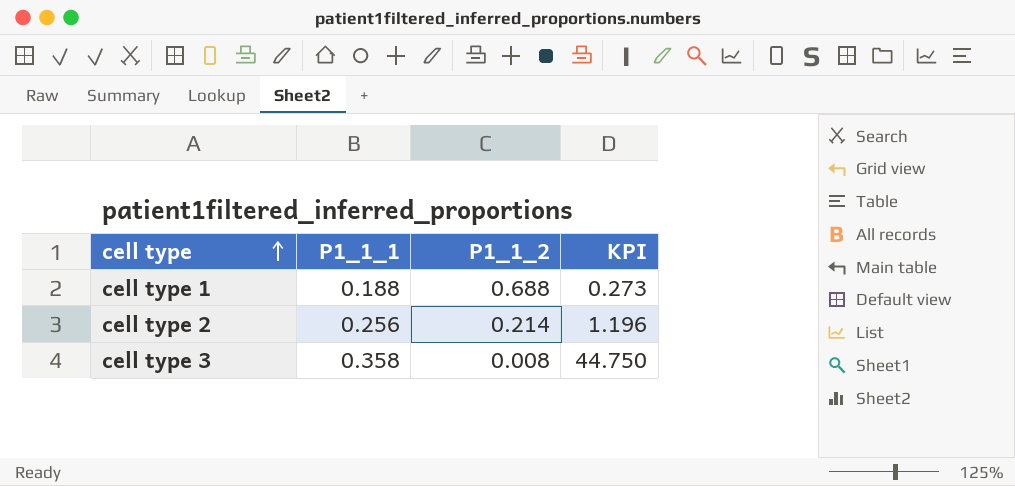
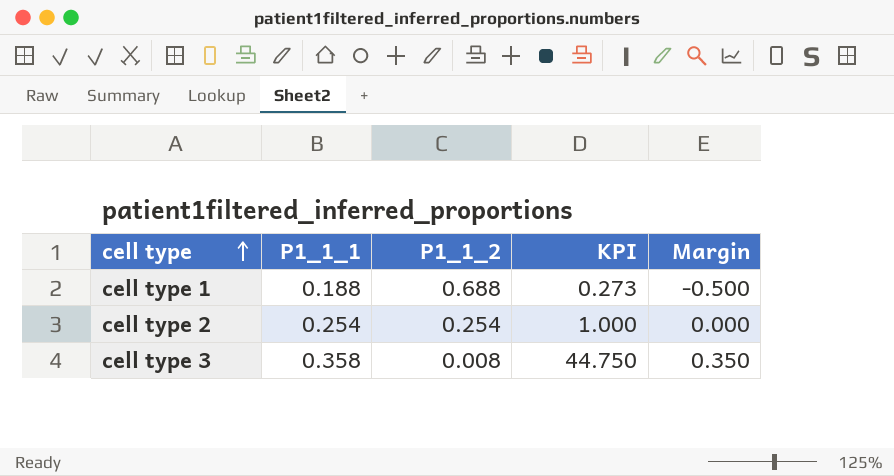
column Margin | formula: none -> [P1_1_1] - [P1_1_2]
cell type 2 | P1_1_1: 0.256 -> 0.254
cell type 2 | P1_1_2: 0.214 -> 0.254
cell type 2 | KPI: 1.196 -> 1.000

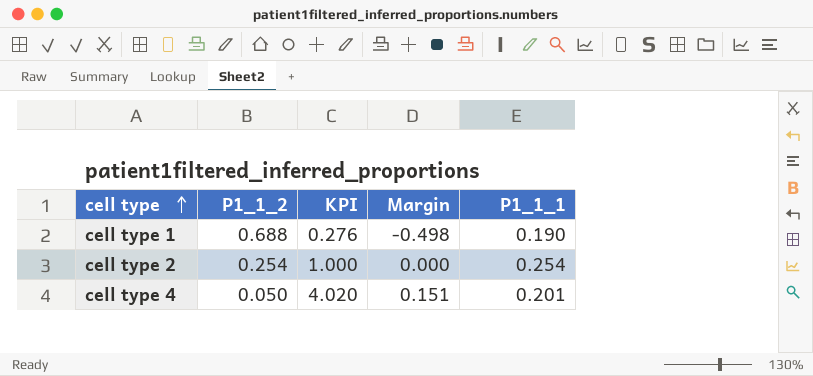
column P1_1_1 | position: 2 -> 5
row cell type 3: 0.358 | 0.008 | 44.750 | 0.350 -> none
cell type 1 | KPI: 0.273 -> 0.276
cell type 1 | Margin: -0.500 -> -0.498
cell type 1 | P1_1_1: 0.188 -> 0.190
row cell type 4: none -> 0.050 | 4.020 | 0.151 | 0.201

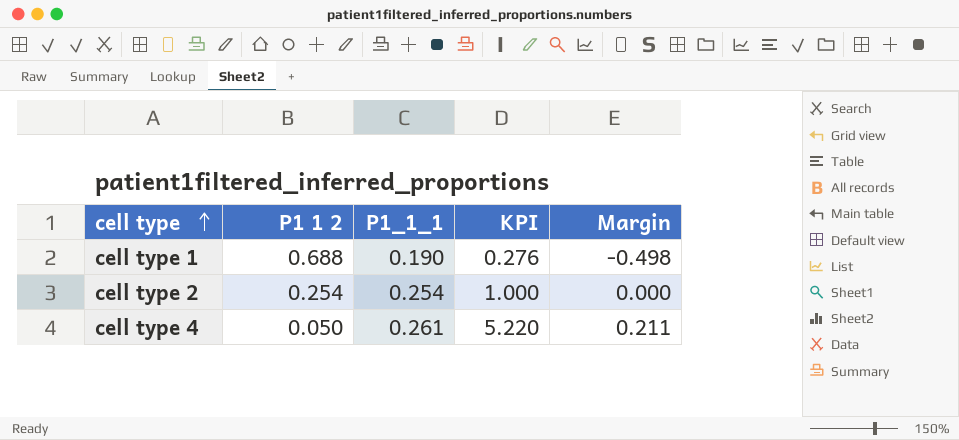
column name: P1_1_2 -> P1 1 2
column P1_1_1 | position: 5 -> 3
cell type 4 | P1_1_1: 0.201 -> 0.261
cell type 4 | KPI: 4.020 -> 5.220
cell type 4 | Margin: 0.151 -> 0.211

